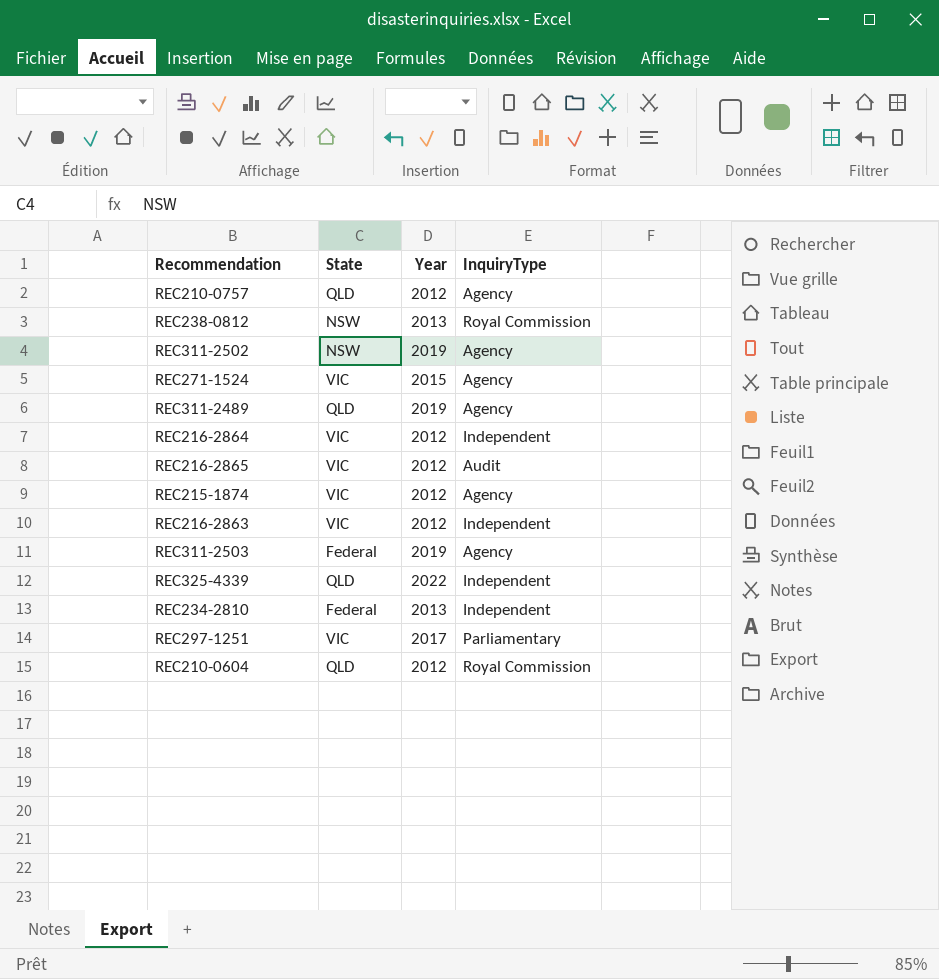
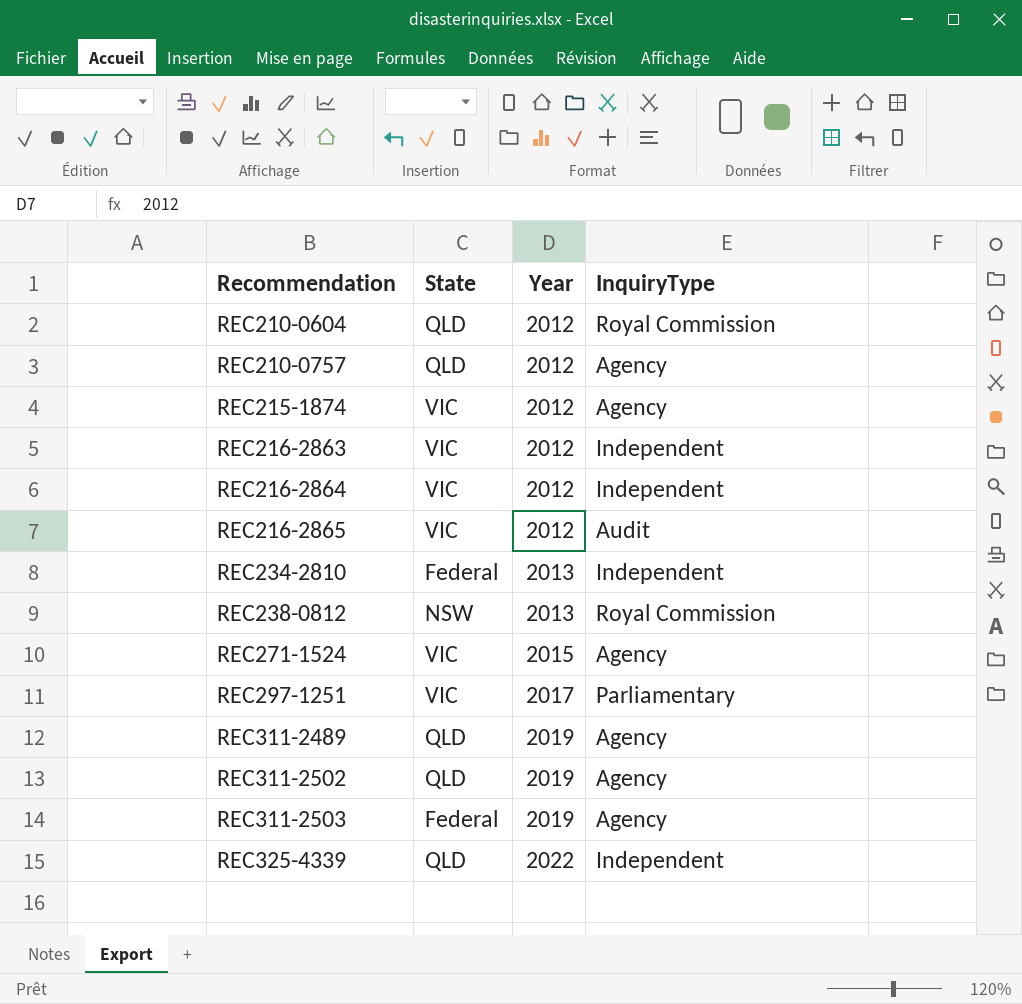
row order: none -> Recommendation ascending
REC311-2502 | State: NSW -> QLD

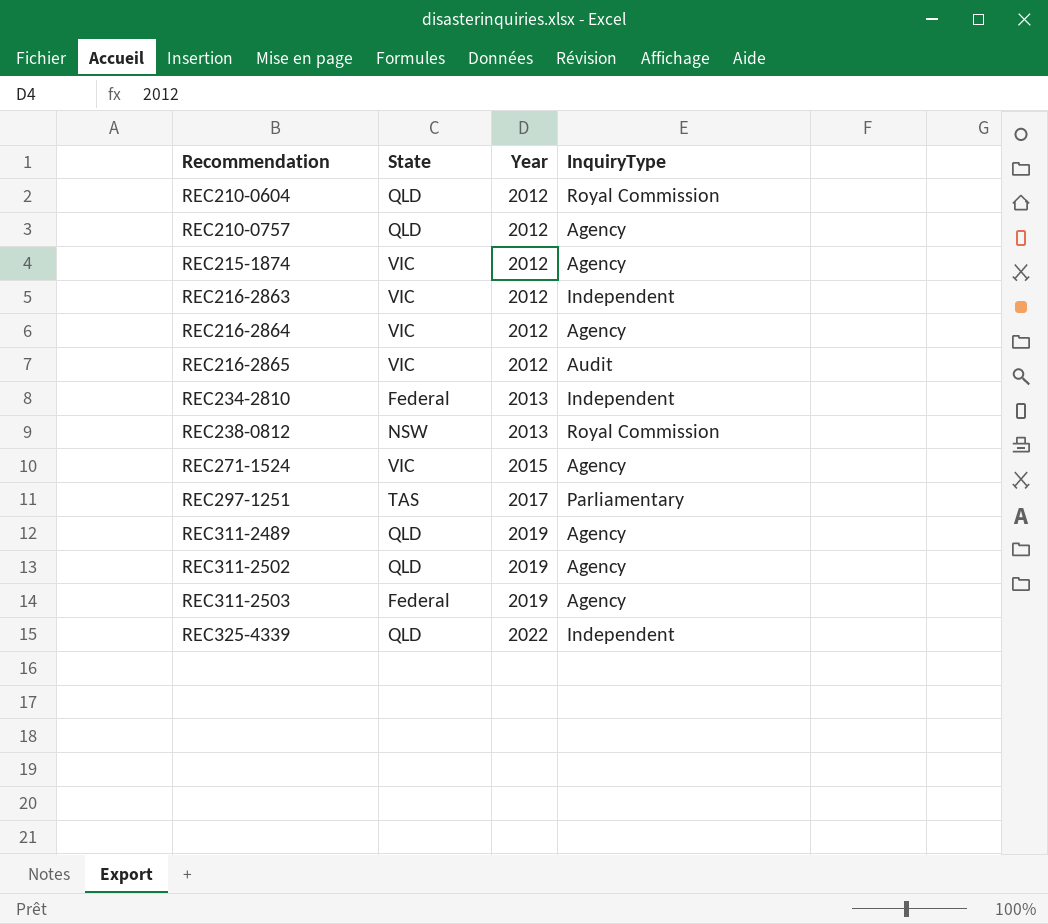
REC216-2864 | InquiryType: Independent -> Agency
REC297-1251 | State: VIC -> TAS

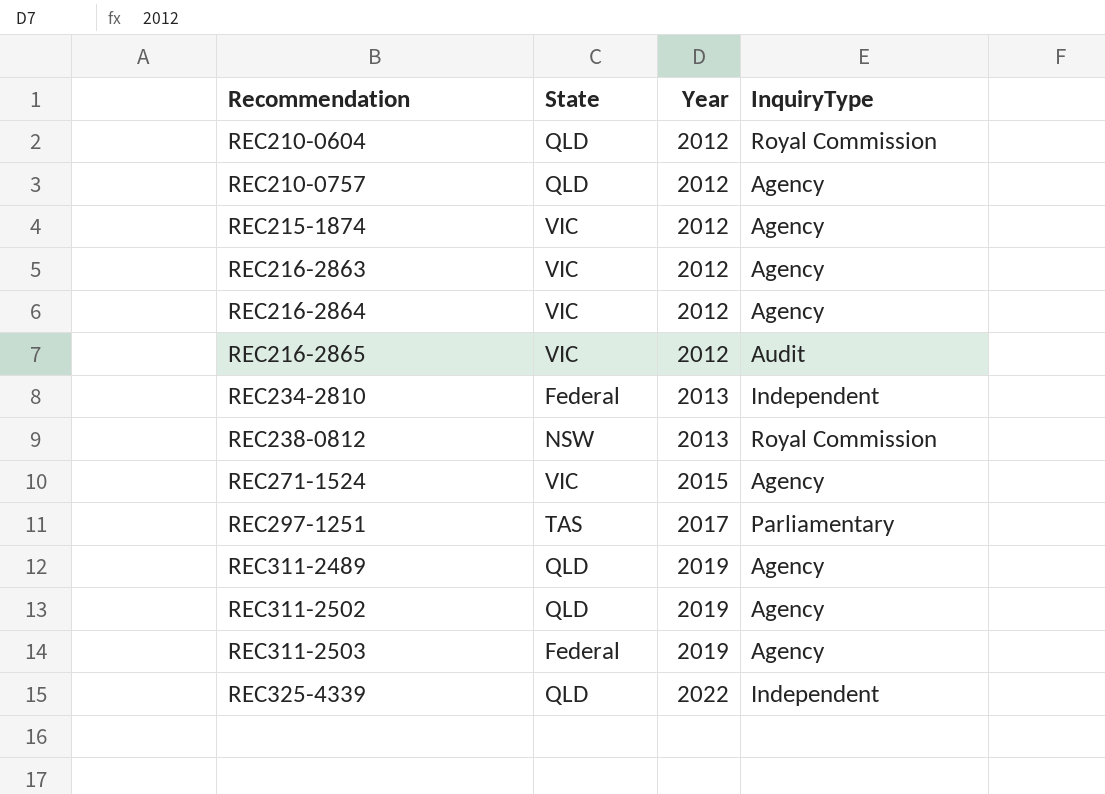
REC216-2863 | InquiryType: Independent -> Agency

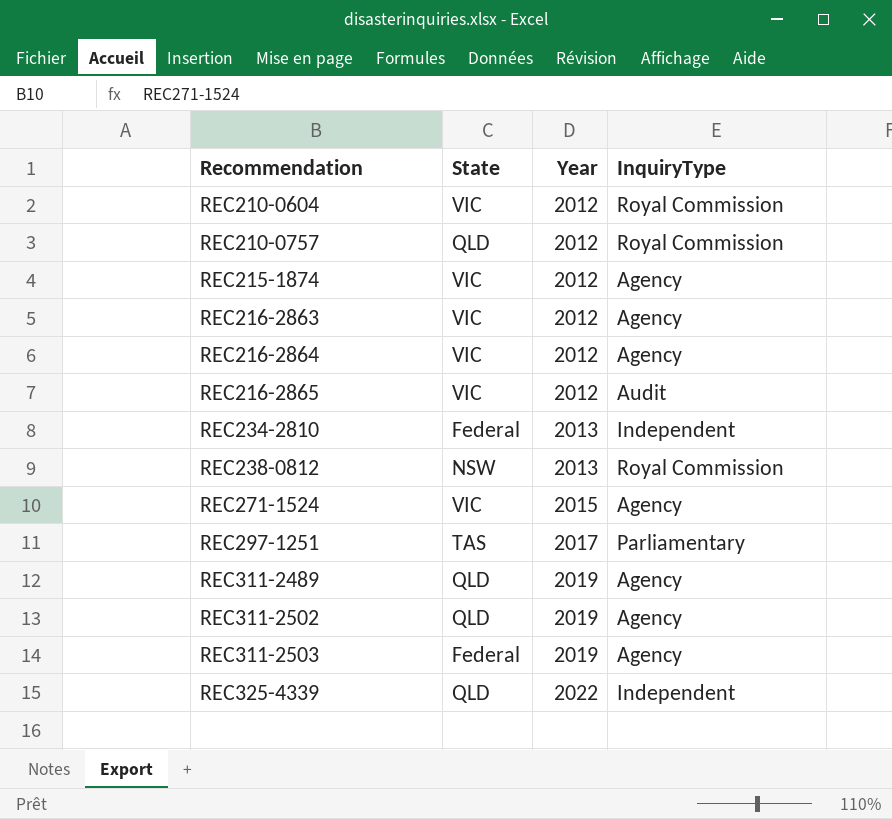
REC210-0604 | State: QLD -> VIC
REC210-0757 | InquiryType: Agency -> Royal Commission

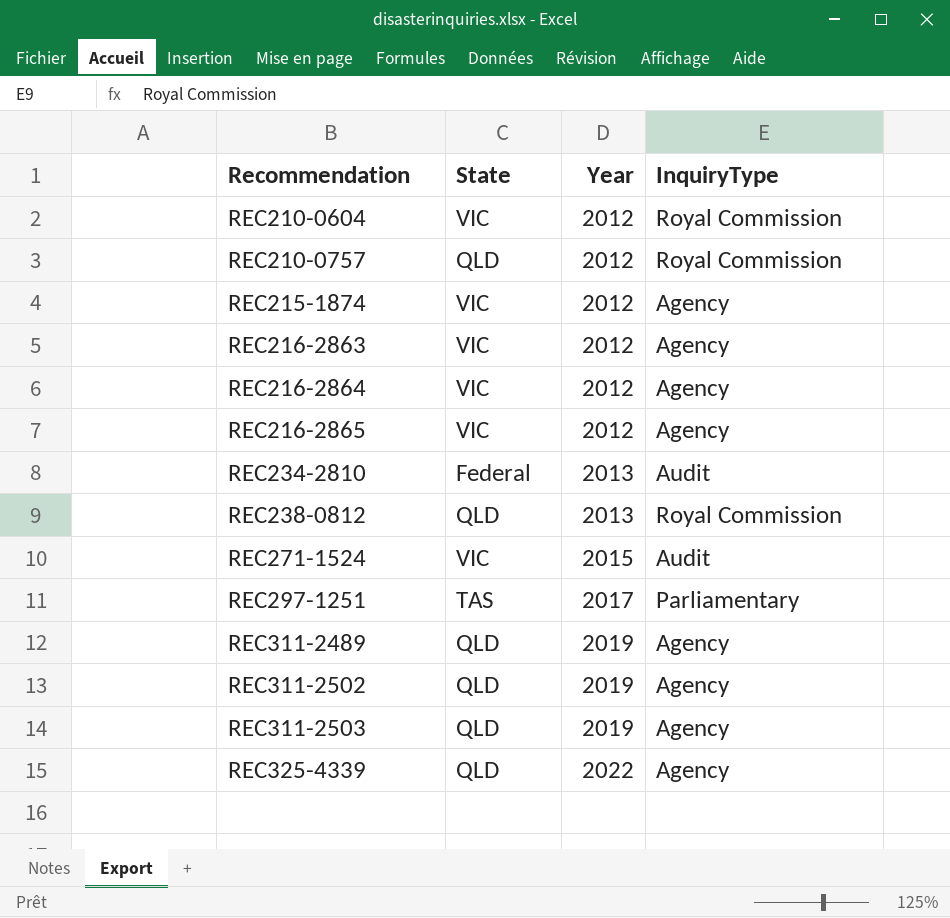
REC216-2865 | InquiryType: Audit -> Agency
REC234-2810 | InquiryType: Independent -> Audit
REC238-0812 | State: NSW -> QLD
REC271-1524 | InquiryType: Agency -> Audit
REC311-2503 | State: Federal -> QLD
REC325-4339 | InquiryType: Independent -> Agency

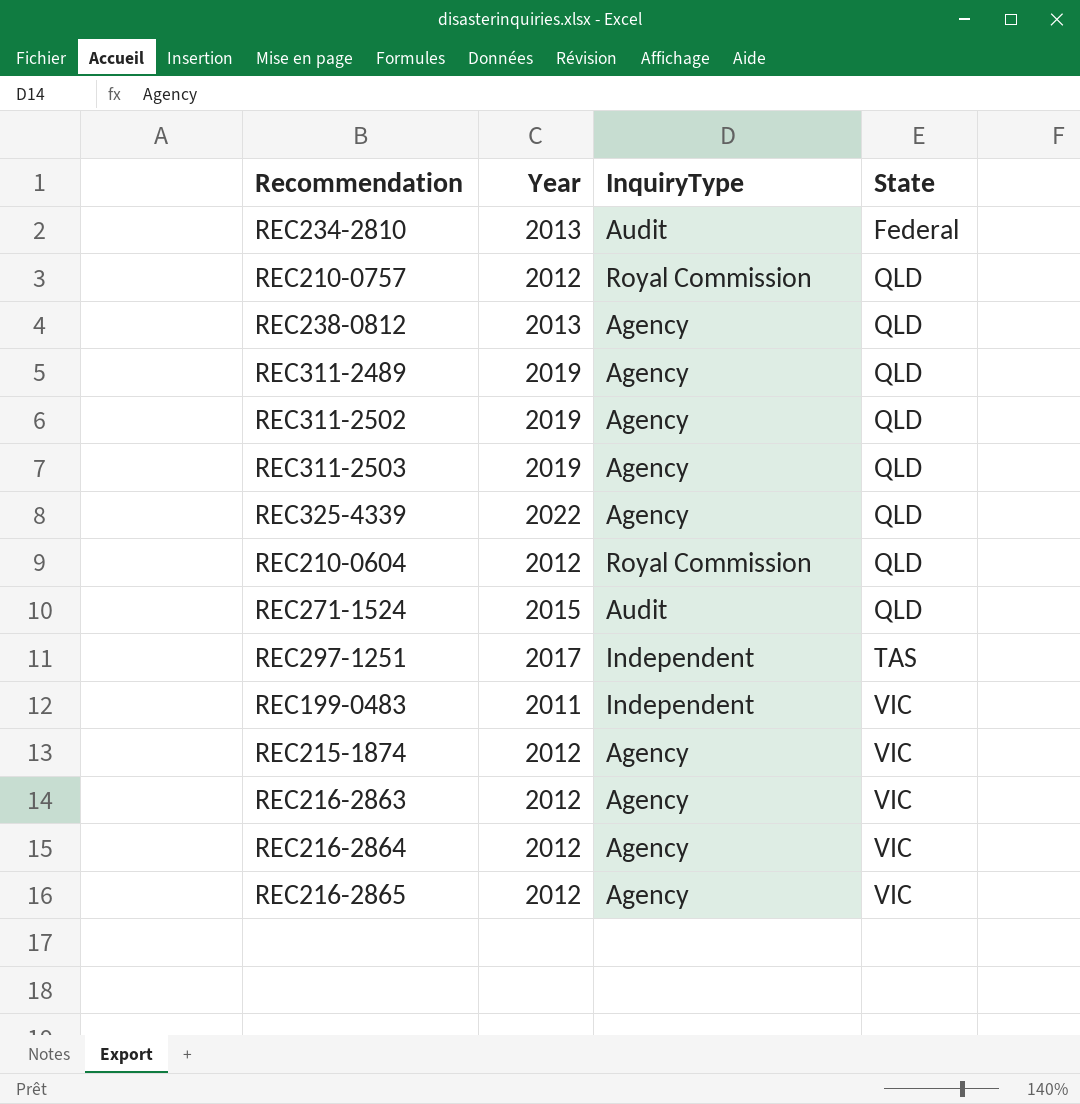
row order: Recommendation ascending -> State ascending
column State | position: 2 -> 4
REC238-0812 | InquiryType: Royal Commission -> Agency
REC210-0604 | State: VIC -> QLD
REC271-1524 | State: VIC -> QLD
REC297-1251 | InquiryType: Parliamentary -> Independent
row REC199-0483: none -> 2011 | Independent | VIC

